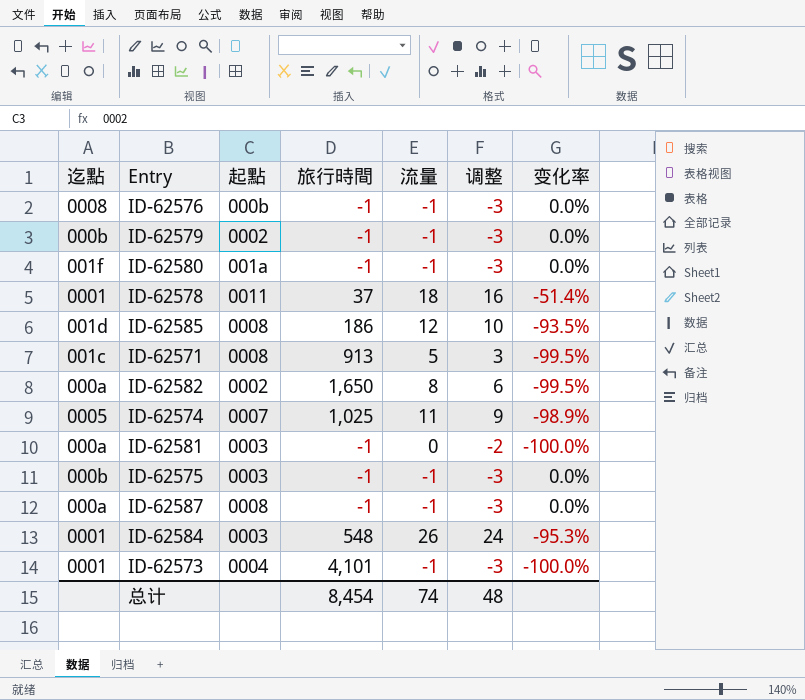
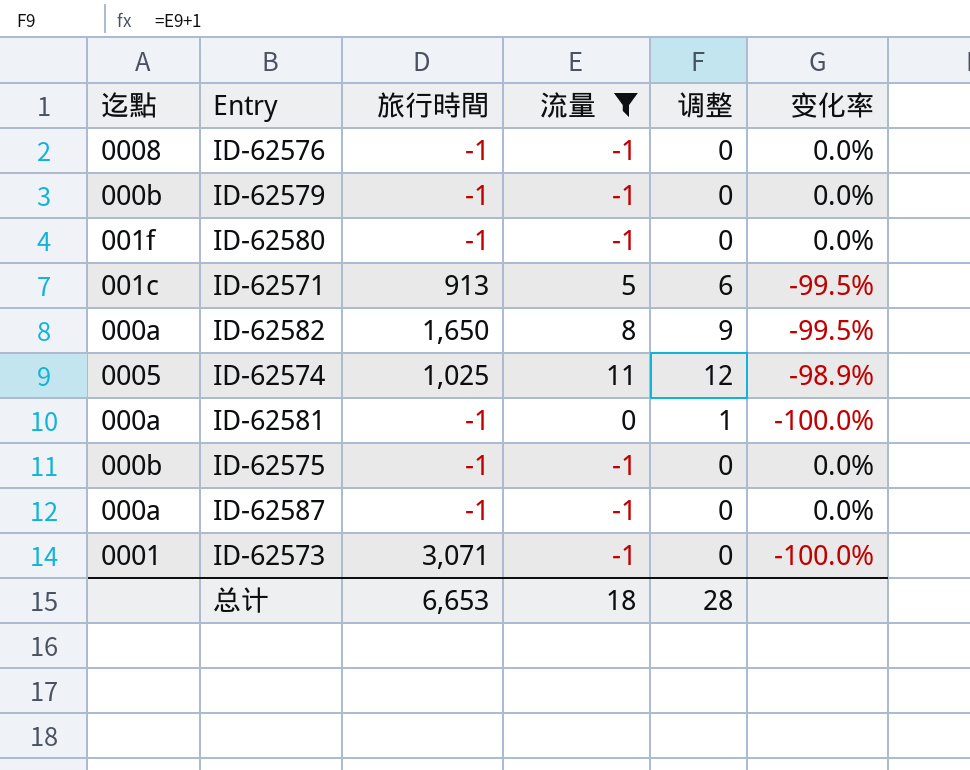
filter: none -> 流量 <= 11
column 起點 | position: 3 -> none
column 调整 | formula: [流量] - 2 -> [流量] + 1
ID-62573 | 旅行時間: 4,101 -> 3,071
总计 | 旅行時間: 8,454 -> 6,653
总计 | 流量: 74 -> 18
总计 | 调整: 48 -> 28

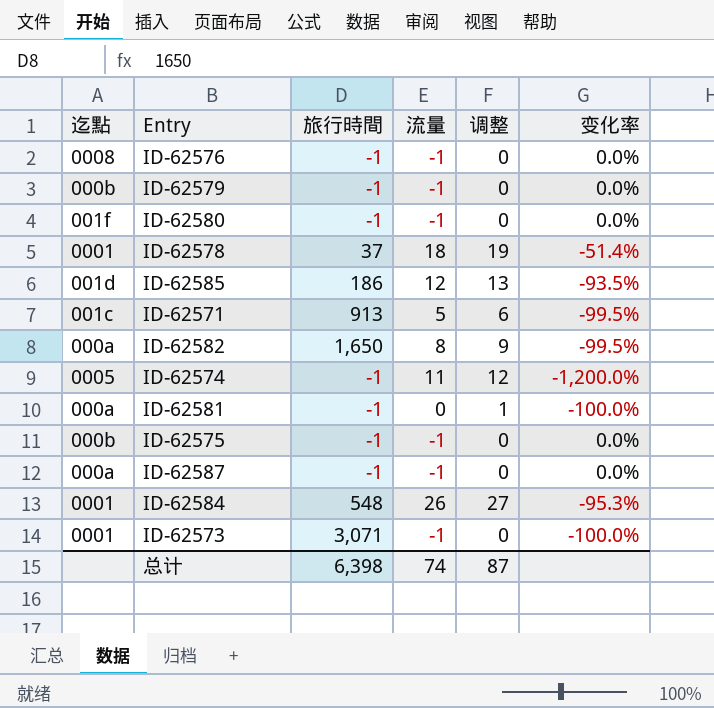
filter: 流量 <= 11 -> none
ID-62574 | 旅行時間: 1,025 -> -1
ID-62574 | 变化率: -98.9% -> -1,200.0%
总计 | 旅行時間: 6,653 -> 6,398
总计 | 流量: 18 -> 74
总计 | 调整: 28 -> 87

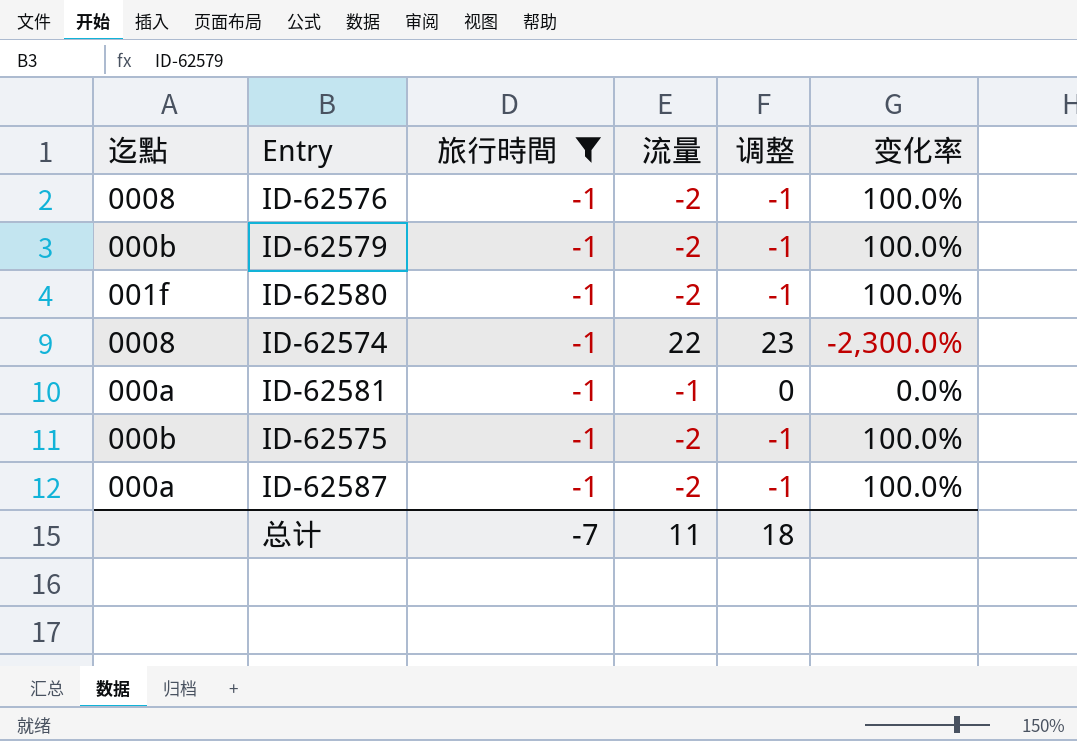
filter: none -> 旅行時間 = -1
ID-62576 | 流量: -1 -> -2
ID-62576 | 调整: 0 -> -1
ID-62576 | 变化率: 0.0% -> 100.0%
ID-62579 | 流量: -1 -> -2
ID-62579 | 调整: 0 -> -1
ID-62579 | 变化率: 0.0% -> 100.0%
ID-62580 | 流量: -1 -> -2
ID-62580 | 调整: 0 -> -1
ID-62580 | 变化率: 0.0% -> 100.0%
ID-62574 | 迄點: 0005 -> 0008
ID-62574 | 流量: 11 -> 22
ID-62574 | 调整: 12 -> 23
ID-62574 | 变化率: -1,200.0% -> -2,300.0%
ID-62581 | 流量: 0 -> -1
ID-62581 | 调整: 1 -> 0
ID-62581 | 变化率: -100.0% -> 0.0%
ID-62575 | 流量: -1 -> -2
ID-62575 | 调整: 0 -> -1
ID-62575 | 变化率: 0.0% -> 100.0%
ID-62587 | 流量: -1 -> -2
ID-62587 | 调整: 0 -> -1
ID-62587 | 变化率: 0.0% -> 100.0%
总计 | 旅行時間: 6,398 -> -7
总计 | 流量: 74 -> 11
总计 | 调整: 87 -> 18

